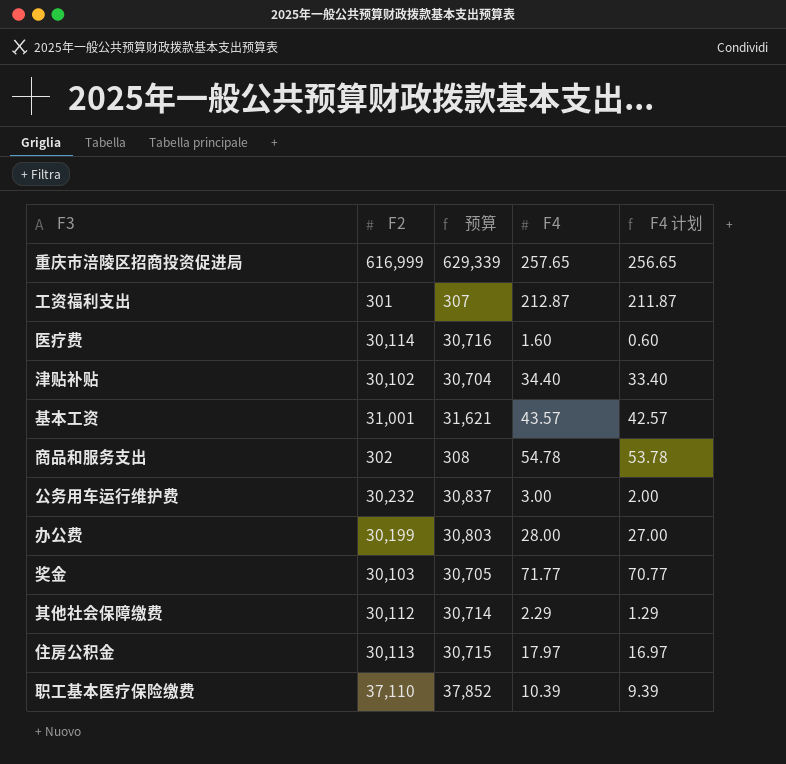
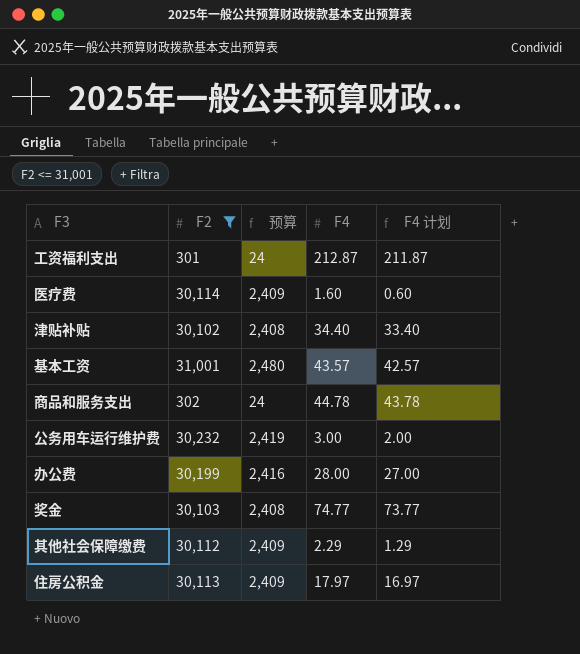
filter: none -> F2 <= 31,001
column 预算 | formula: [F2] * 1.02 -> [F2] * 0.08
商品和服务支出 | F4: 54.78 -> 44.78
商品和服务支出 | F4 计划: 53.78 -> 43.78
奖金 | F4: 71.77 -> 74.77
奖金 | F4 计划: 70.77 -> 73.77

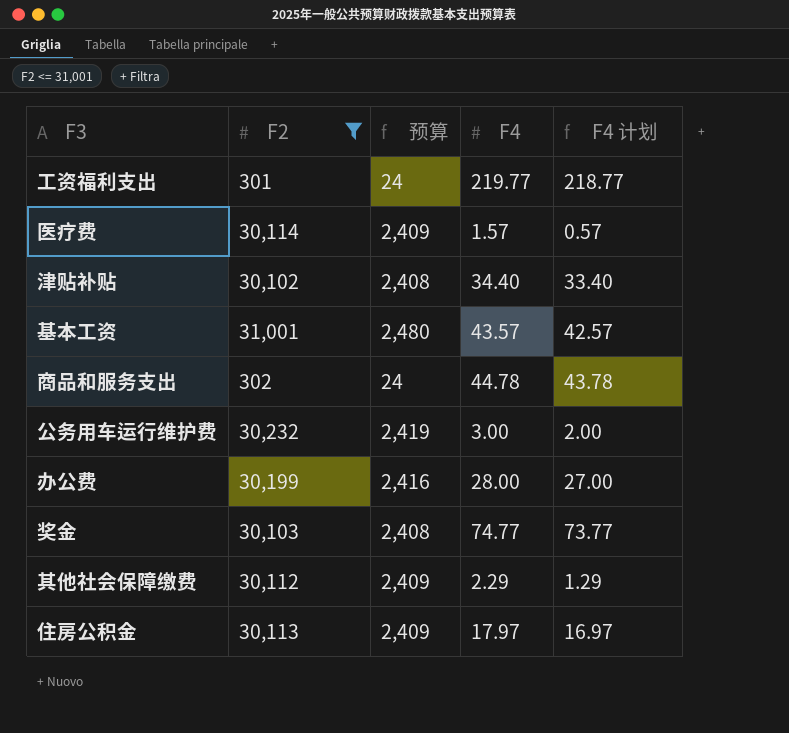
工资福利支出 | F4: 212.87 -> 219.77
工资福利支出 | F4 计划: 211.87 -> 218.77
医疗费 | F4: 1.60 -> 1.57
医疗费 | F4 计划: 0.60 -> 0.57

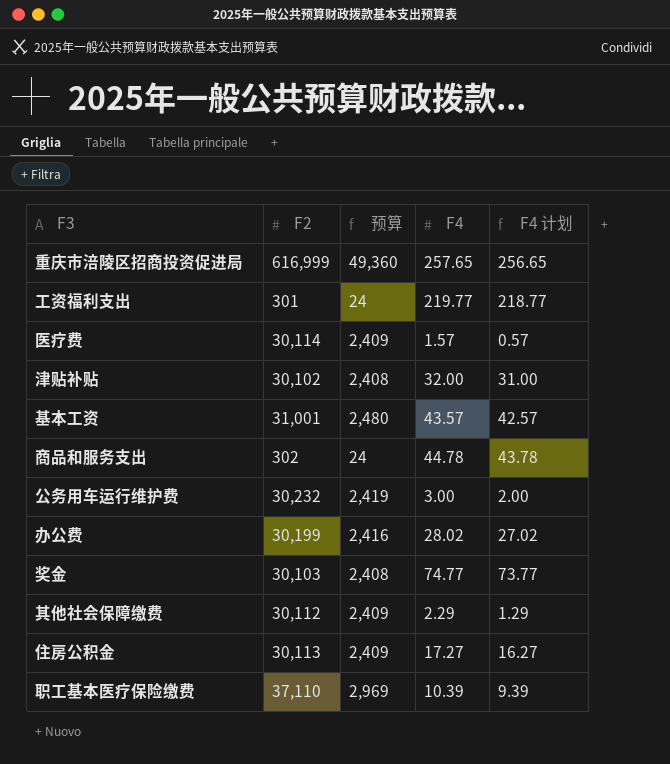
filter: F2 <= 31,001 -> none
津贴补贴 | F4: 34.40 -> 32.00
津贴补贴 | F4 计划: 33.40 -> 31.00
办公费 | F4: 28.00 -> 28.02
办公费 | F4 计划: 27.00 -> 27.02
住房公积金 | F4: 17.97 -> 17.27
住房公积金 | F4 计划: 16.97 -> 16.27

